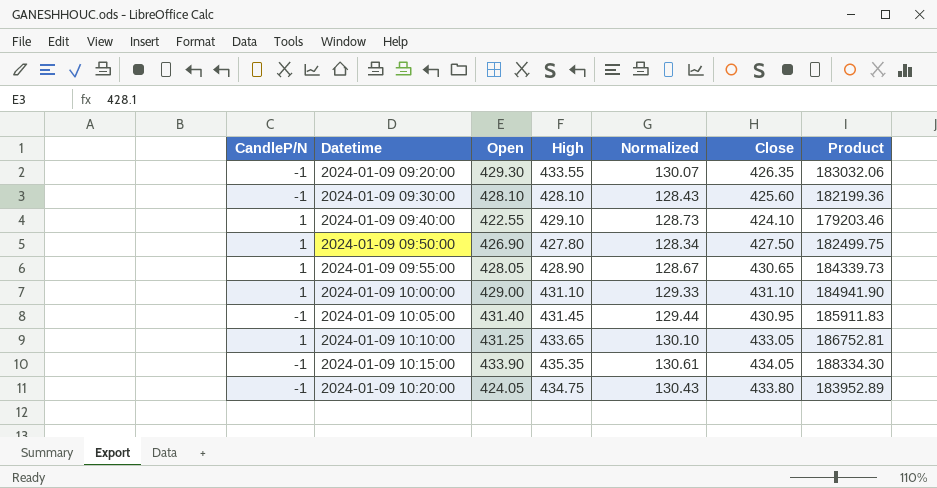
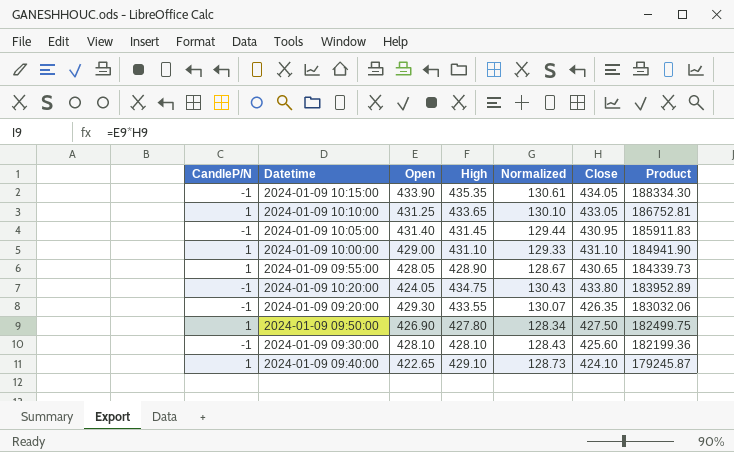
row order: Datetime ascending -> Product descending
2024-01-09 09:40:00 | Open: 422.55 -> 422.65
2024-01-09 09:40:00 | Product: 179203.46 -> 179245.87

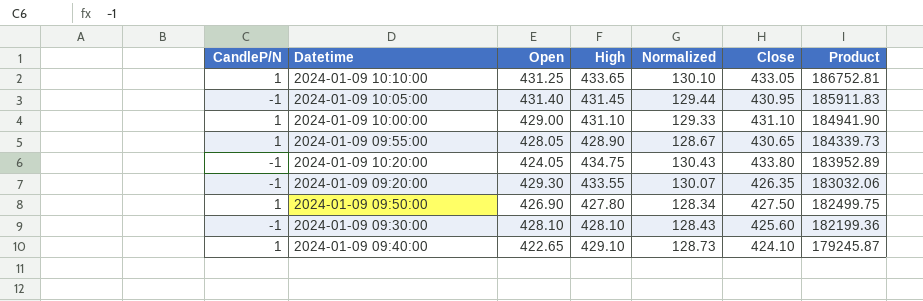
row 2024-01-09 10:15:00: -1 | 433.90 | 435.35 | 130.61 | 434.05 | 188334.30 -> none

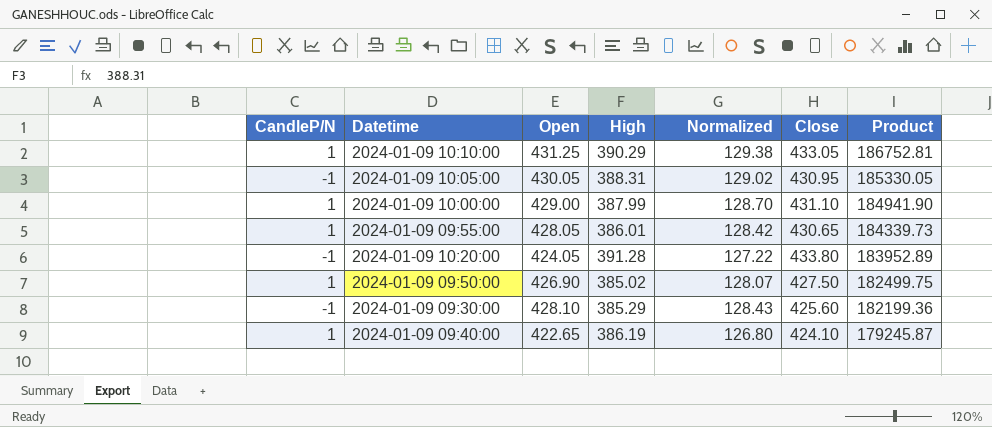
column Normalized | formula: [High] * 0.3 -> [Open] * 0.3
row 2024-01-09 09:20:00: -1 | 429.30 | 433.55 | 130.07 | 426.35 | 183032.06 -> none
2024-01-09 10:10:00 | High: 433.65 -> 390.29
2024-01-09 10:05:00 | Open: 431.40 -> 430.05
2024-01-09 10:05:00 | High: 431.45 -> 388.31
2024-01-09 10:05:00 | Product: 185911.83 -> 185330.05
2024-01-09 10:00:00 | High: 431.10 -> 387.99
2024-01-09 09:55:00 | High: 428.90 -> 386.01
2024-01-09 10:20:00 | High: 434.75 -> 391.28
2024-01-09 09:50:00 | High: 427.80 -> 385.02
2024-01-09 09:30:00 | High: 428.10 -> 385.29
2024-01-09 09:40:00 | High: 429.10 -> 386.19

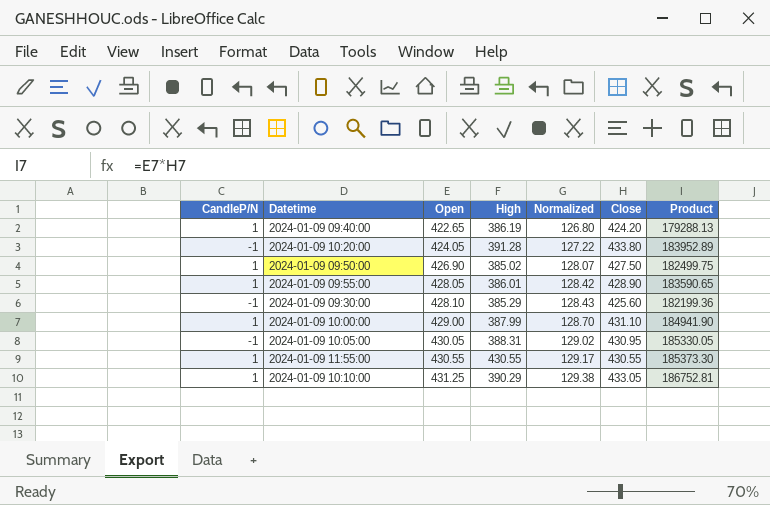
row order: Product descending -> Open ascending
2024-01-09 09:40:00 | Close: 424.10 -> 424.20
2024-01-09 09:40:00 | Product: 179245.87 -> 179288.13
2024-01-09 09:55:00 | Close: 430.65 -> 428.90
2024-01-09 09:55:00 | Product: 184339.73 -> 183590.65
row 2024-01-09 11:55:00: none -> 1 | 430.55 | 430.55 | 129.17 | 430.55 | 185373.30

